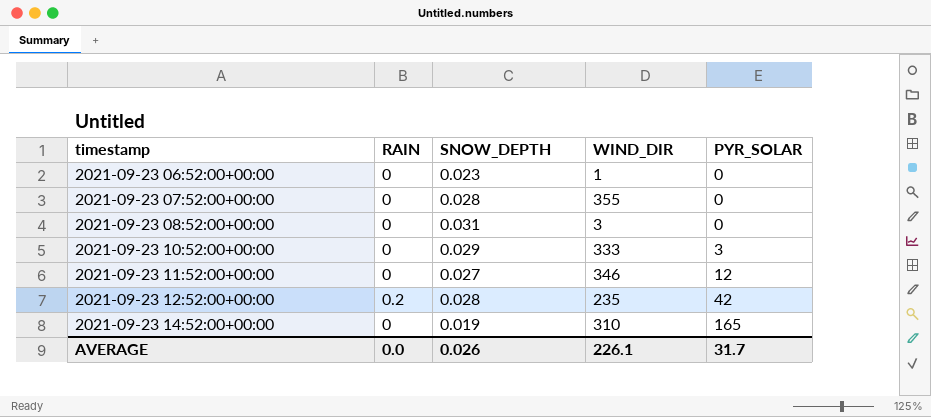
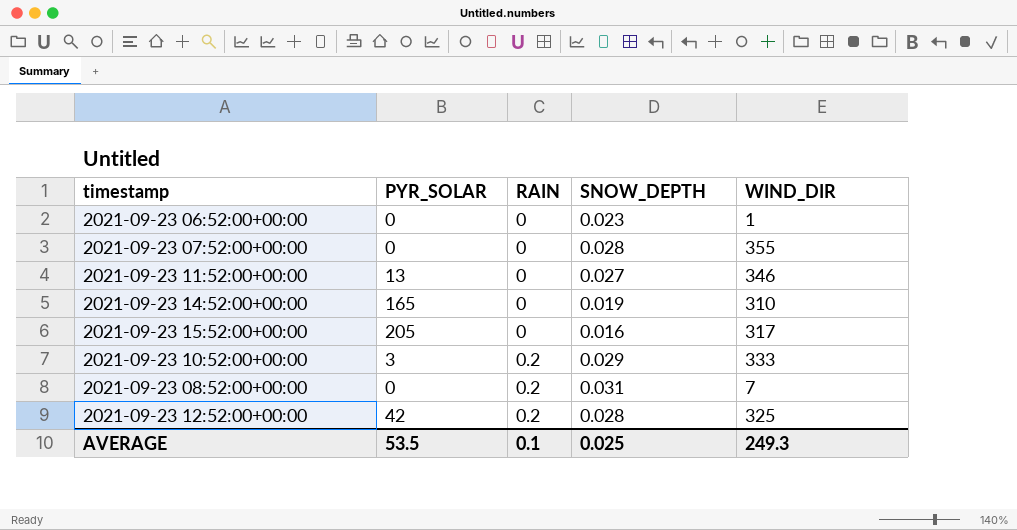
row order: timestamp ascending -> RAIN ascending
column PYR_SOLAR | position: 5 -> 2
2021-09-23 11:52:00+00:00 | PYR_SOLAR: 12 -> 13
row 2021-09-23 15:52:00+00:00: none -> 205 | 0 | 0.016 | 317
2021-09-23 10:52:00+00:00 | RAIN: 0 -> 0.2
2021-09-23 08:52:00+00:00 | RAIN: 0 -> 0.2
2021-09-23 08:52:00+00:00 | WIND_DIR: 3 -> 7
2021-09-23 12:52:00+00:00 | WIND_DIR: 235 -> 325
AVERAGE | PYR_SOLAR: 31.7 -> 53.5
AVERAGE | RAIN: 0.0 -> 0.1
AVERAGE | SNOW_DEPTH: 0.026 -> 0.025
AVERAGE | WIND_DIR: 226.1 -> 249.3

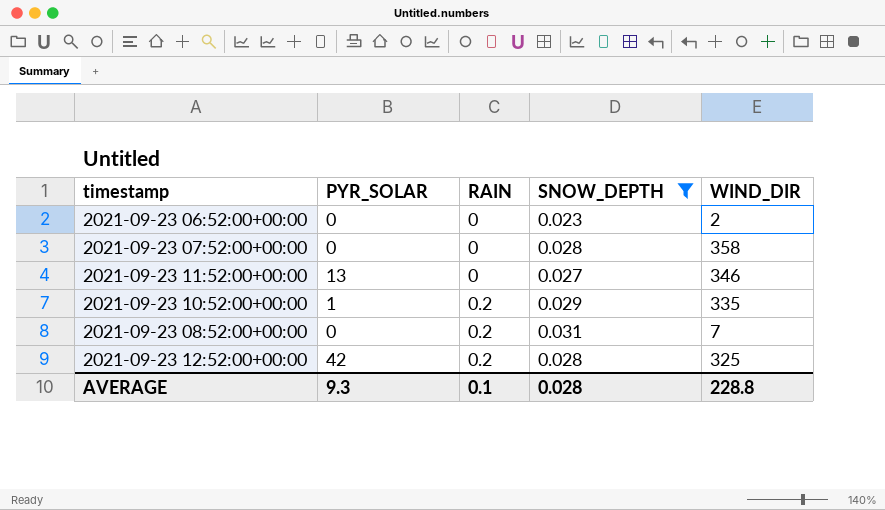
filter: none -> SNOW_DEPTH >= 0.023
2021-09-23 06:52:00+00:00 | WIND_DIR: 1 -> 2
2021-09-23 07:52:00+00:00 | WIND_DIR: 355 -> 358
2021-09-23 10:52:00+00:00 | PYR_SOLAR: 3 -> 1
2021-09-23 10:52:00+00:00 | WIND_DIR: 333 -> 335
AVERAGE | PYR_SOLAR: 53.5 -> 9.3
AVERAGE | SNOW_DEPTH: 0.025 -> 0.028
AVERAGE | WIND_DIR: 249.3 -> 228.8

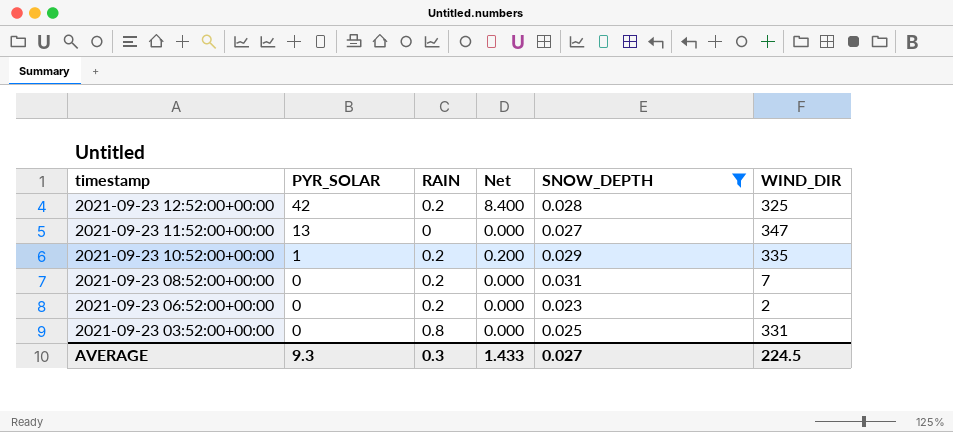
row order: RAIN ascending -> timestamp descending
column Net | formula: none -> [PYR_SOLAR] * [RAIN]
row 2021-09-23 07:52:00+00:00: 0 | 0 | 0.028 | 358 -> none
2021-09-23 11:52:00+00:00 | WIND_DIR: 346 -> 347
2021-09-23 06:52:00+00:00 | RAIN: 0 -> 0.2
row 2021-09-23 03:52:00+00:00: none -> 0 | 0.8 | 0.000 | 0.025 | 331
AVERAGE | RAIN: 0.1 -> 0.3
AVERAGE | SNOW_DEPTH: 0.028 -> 0.027
AVERAGE | WIND_DIR: 228.8 -> 224.5

